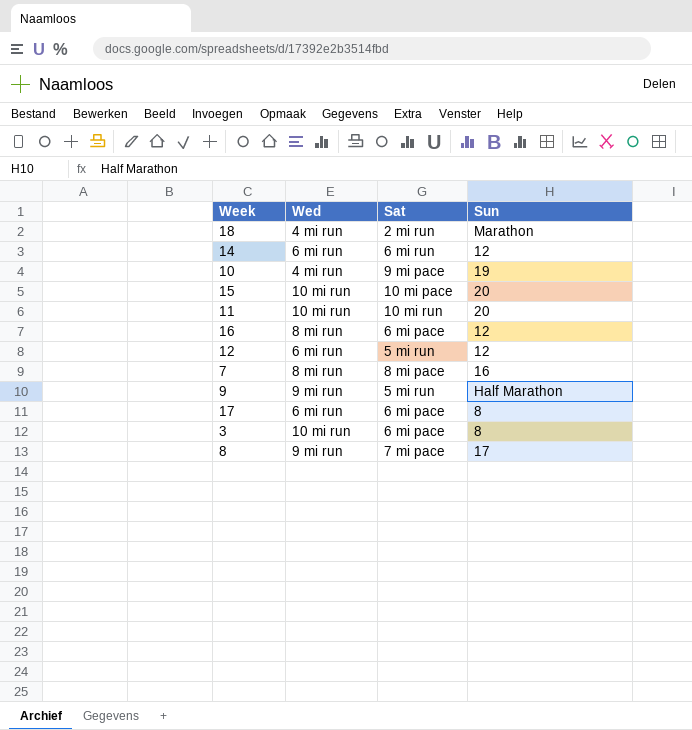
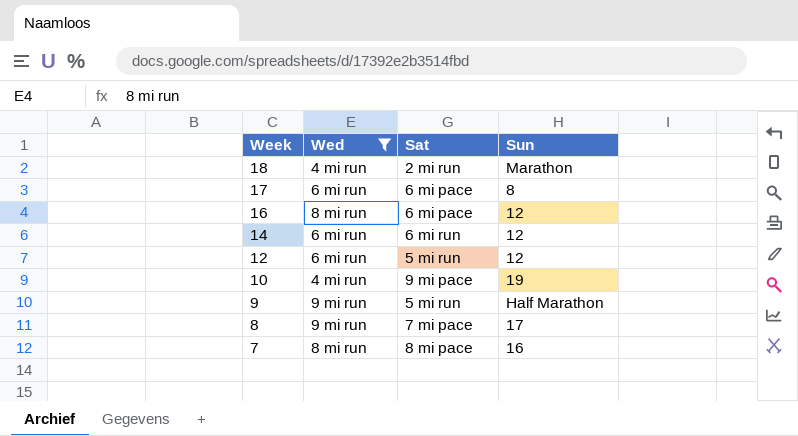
filter: none -> Wed != 10 mi run
row order: none -> Week descending

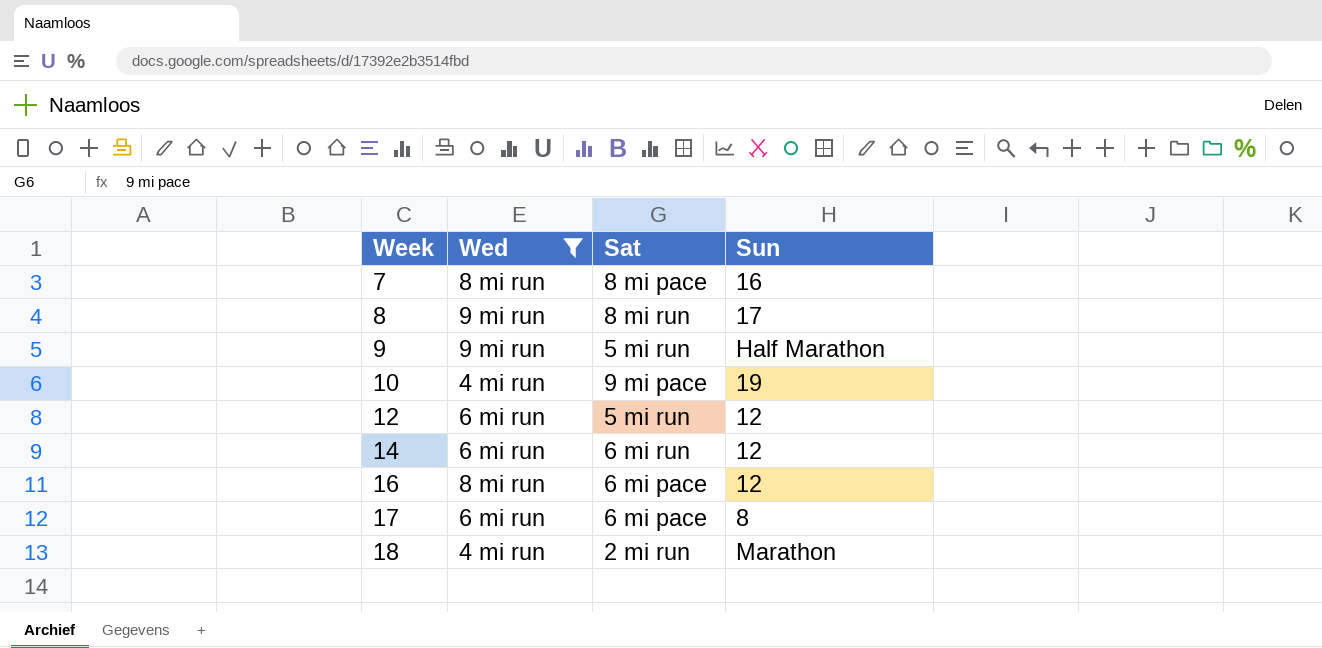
row order: Week descending -> Week ascending
8 | Sat: 7 mi pace -> 8 mi run

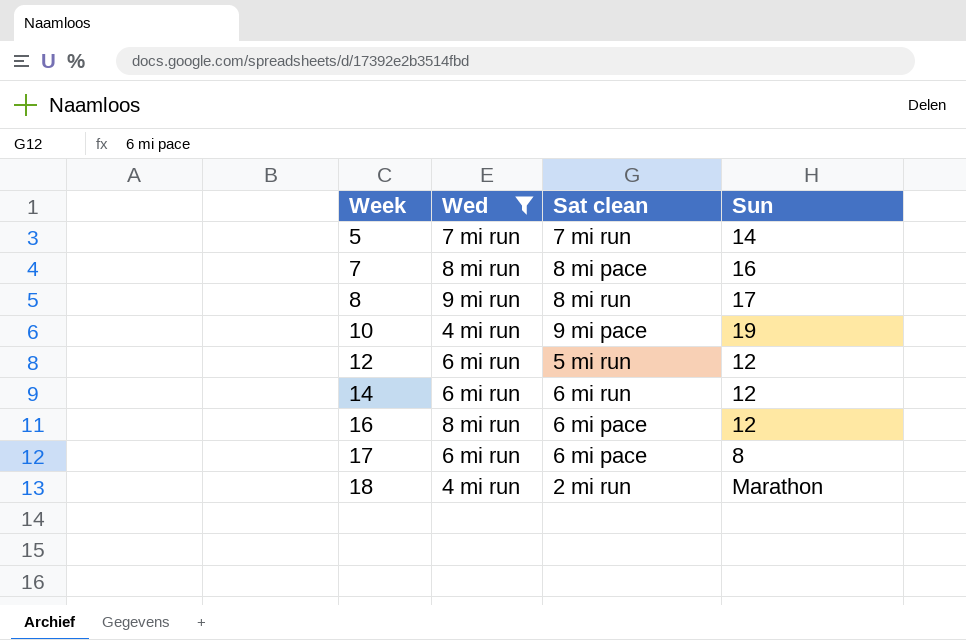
column name: Sat -> Sat clean
row 9: 9 mi run | 5 mi run | Half Marathon -> none
row 5: none -> 7 mi run | 7 mi run | 14

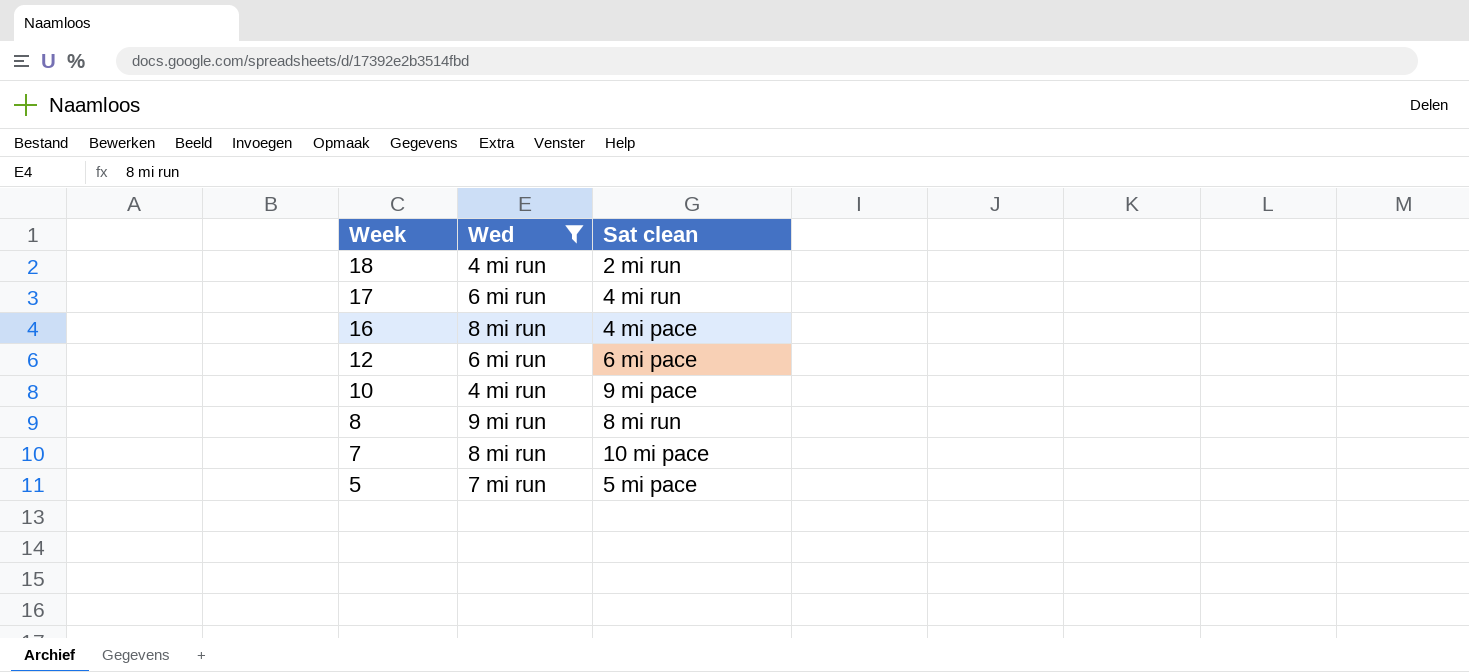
row order: Week ascending -> Week descending
column Sun | position: 4 -> none
row 14: 6 mi run | 6 mi run | 12 -> none
17 | Sat clean: 6 mi pace -> 4 mi run
16 | Sat clean: 6 mi pace -> 4 mi pace
12 | Sat clean: 5 mi run -> 6 mi pace
7 | Sat clean: 8 mi pace -> 10 mi pace
5 | Sat clean: 7 mi run -> 5 mi pace

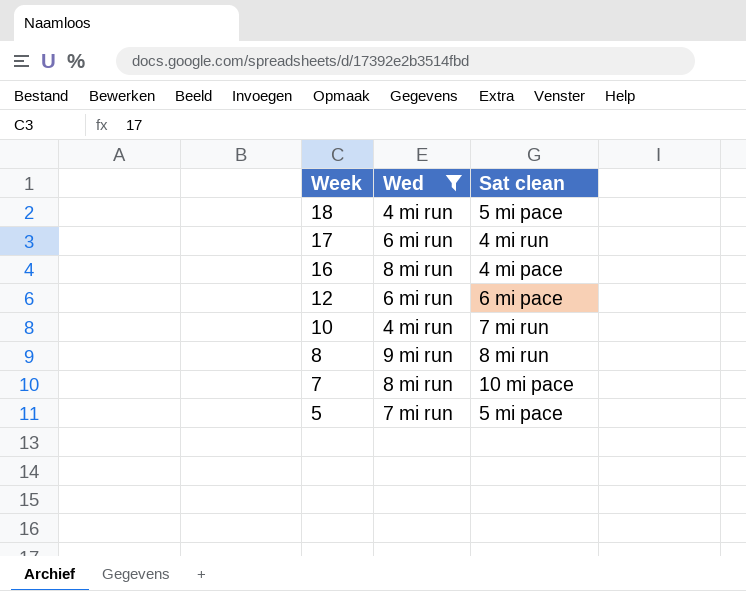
18 | Sat clean: 2 mi run -> 5 mi pace
10 | Sat clean: 9 mi pace -> 7 mi run

